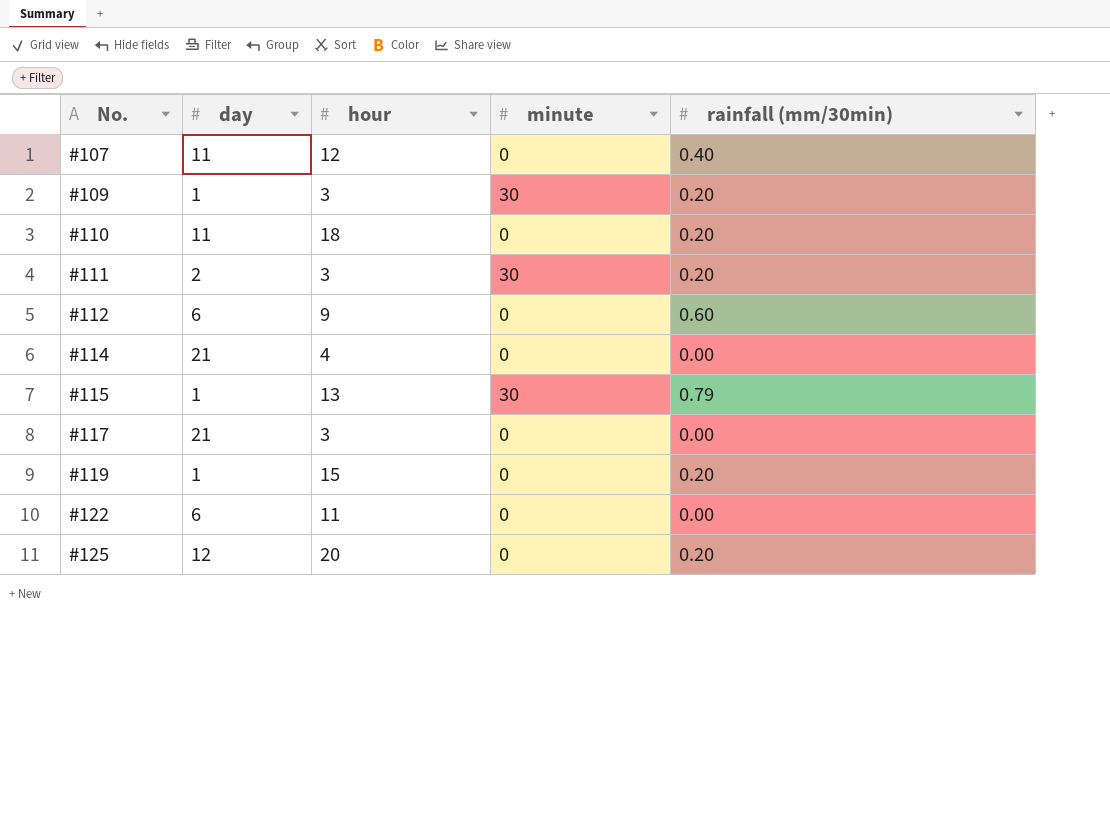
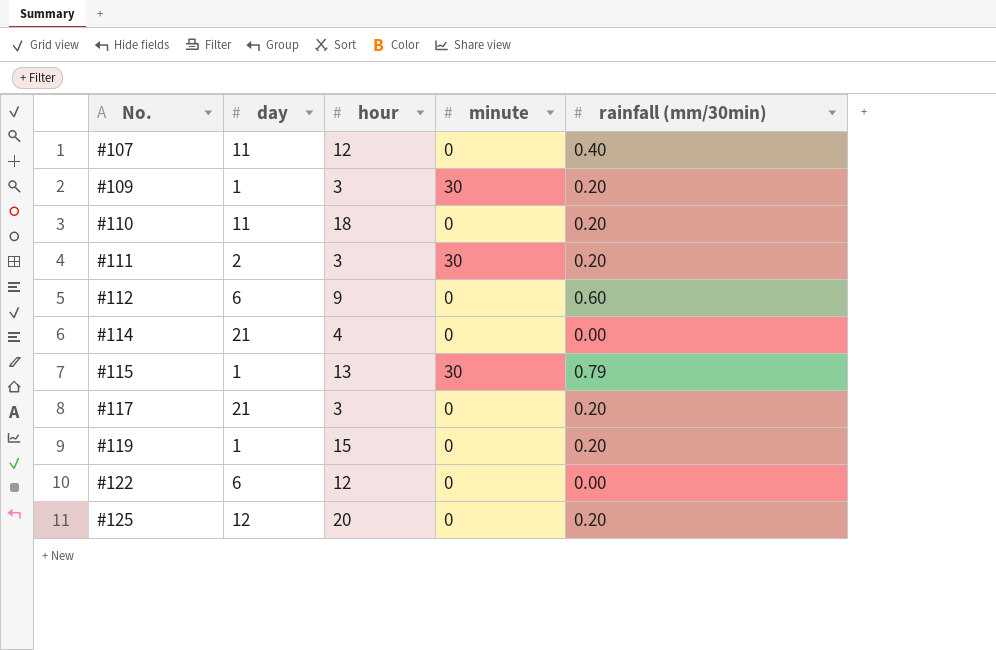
#117 | rainfall (mm/30min): 0.00 -> 0.20
#122 | hour: 11 -> 12

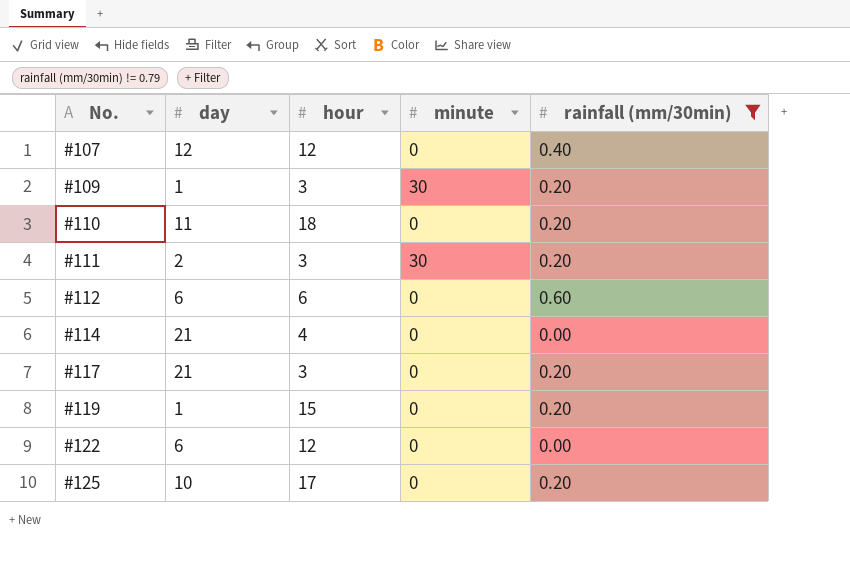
filter: none -> rainfall (mm/30min) != 0.79
#107 | day: 11 -> 12
#112 | hour: 9 -> 6
#125 | day: 12 -> 10
#125 | hour: 20 -> 17

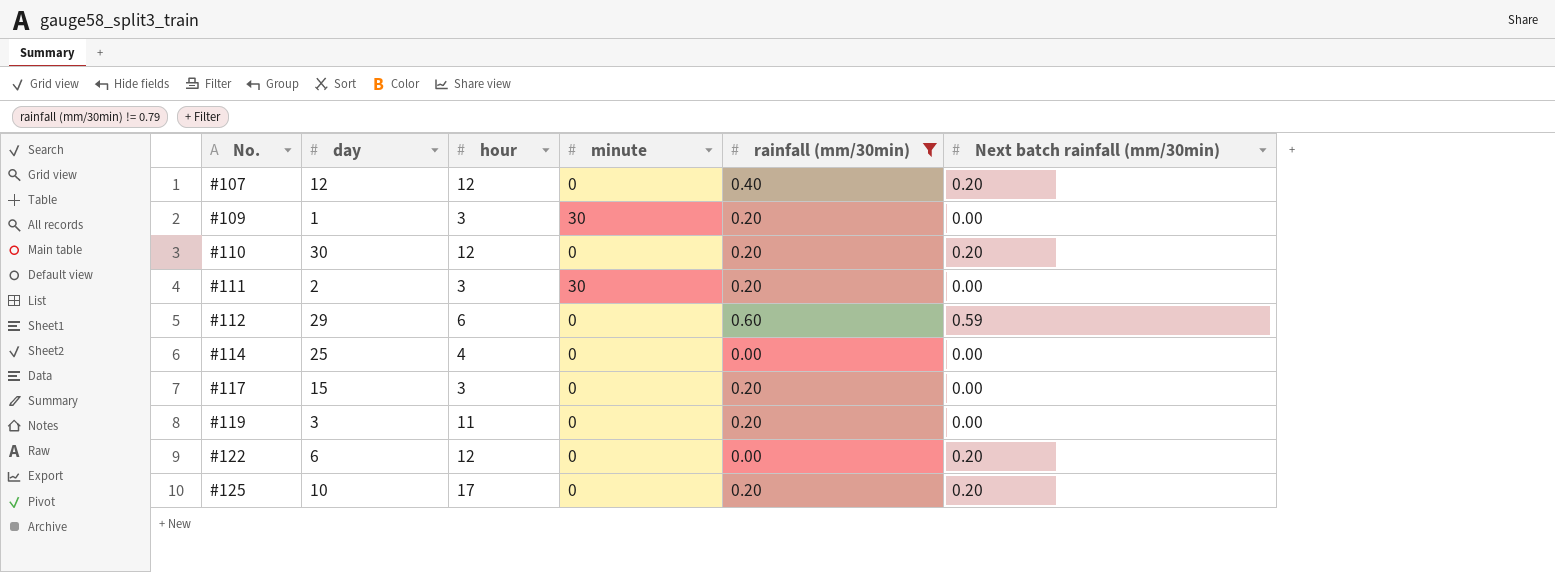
column Next batch rainfall (mm/30min) | position: none -> 6
#110 | day: 11 -> 30
#110 | hour: 18 -> 12
#112 | day: 6 -> 29
#114 | day: 21 -> 25
#117 | day: 21 -> 15
#119 | day: 1 -> 3
#119 | hour: 15 -> 11

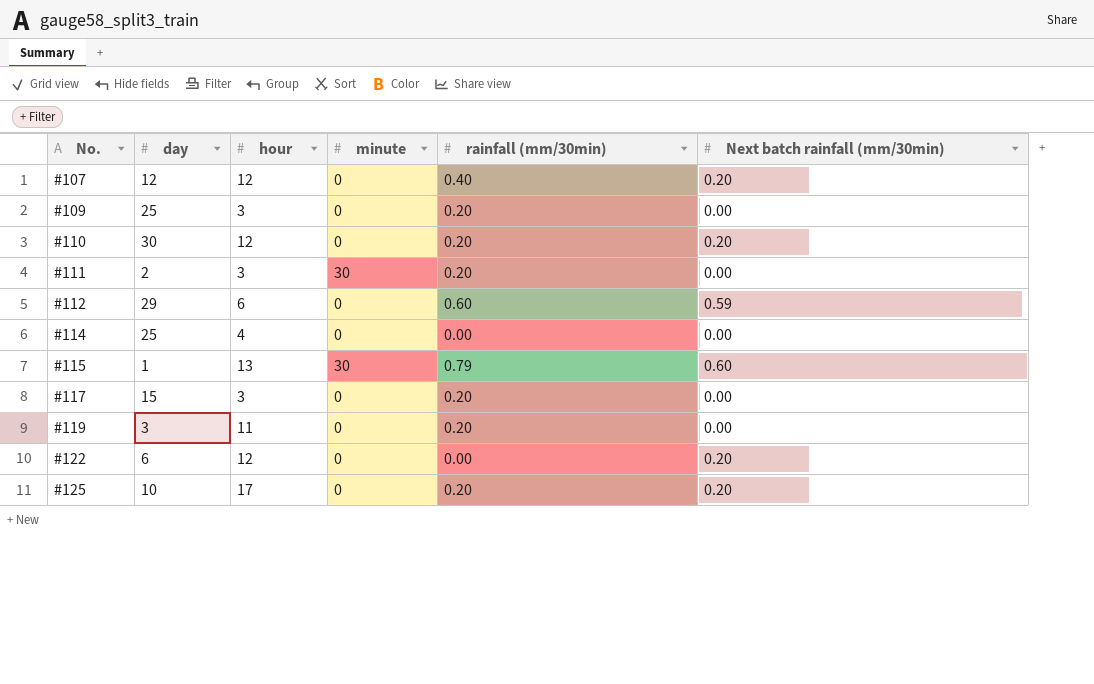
filter: rainfall (mm/30min) != 0.79 -> none
#109 | day: 1 -> 25
#109 | minute: 30 -> 0

